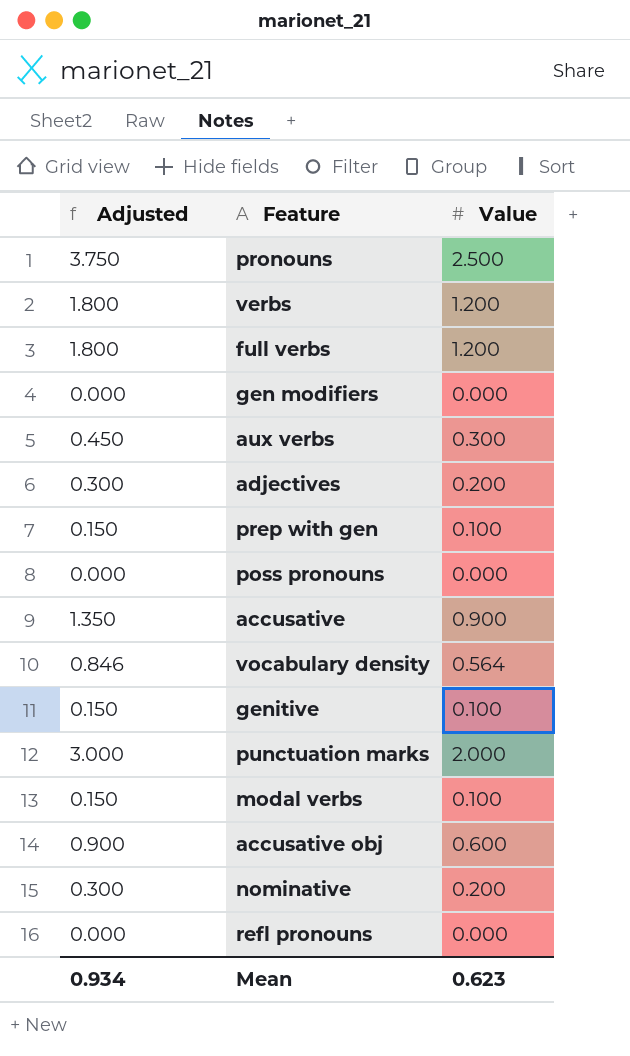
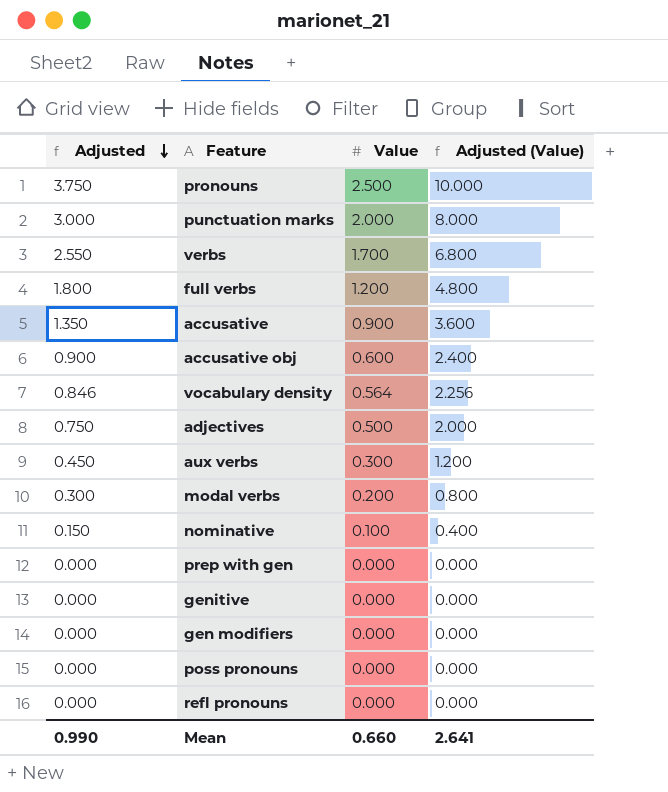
row order: none -> Adjusted descending
column Adjusted (Value) | formula: none -> [Value] * 4
verbs | Adjusted: 1.800 -> 2.550
verbs | Value: 1.200 -> 1.700
adjectives | Adjusted: 0.300 -> 0.750
adjectives | Value: 0.200 -> 0.500
modal verbs | Adjusted: 0.150 -> 0.300
modal verbs | Value: 0.100 -> 0.200
nominative | Adjusted: 0.300 -> 0.150
nominative | Value: 0.200 -> 0.100
prep with gen | Adjusted: 0.150 -> 0.000
prep with gen | Value: 0.100 -> 0.000
genitive | Adjusted: 0.150 -> 0.000
genitive | Value: 0.100 -> 0.000
Mean | Adjusted: 0.934 -> 0.990
Mean | Value: 0.623 -> 0.660

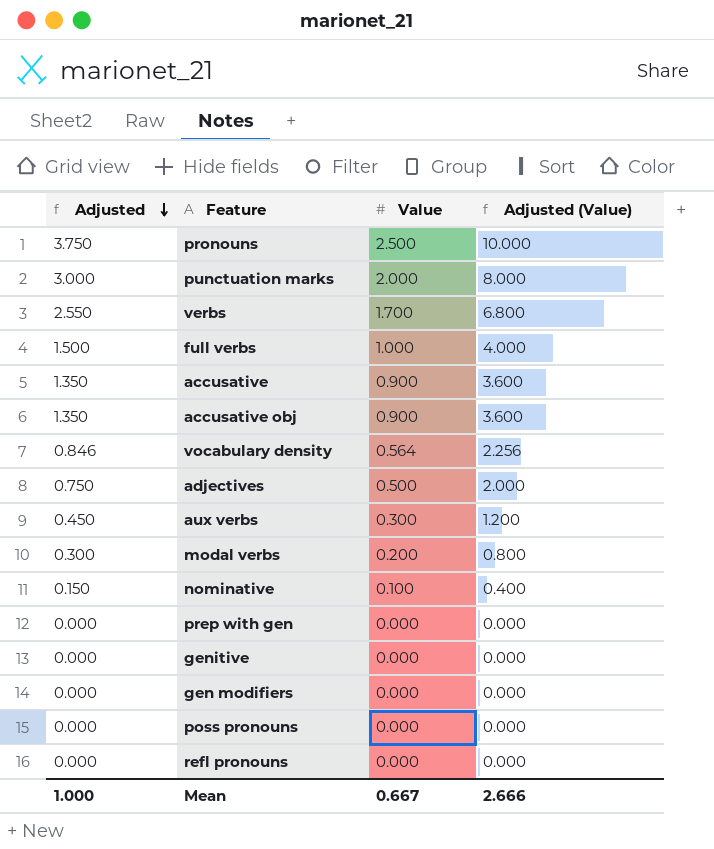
full verbs | Adjusted: 1.800 -> 1.500
full verbs | Value: 1.200 -> 1.000
full verbs | Adjusted (Value): 4.800 -> 4.000
accusative obj | Adjusted: 0.900 -> 1.350
accusative obj | Value: 0.600 -> 0.900
accusative obj | Adjusted (Value): 2.400 -> 3.600
Mean | Adjusted: 0.990 -> 1.000
Mean | Value: 0.660 -> 0.667
Mean | Adjusted (Value): 2.641 -> 2.666

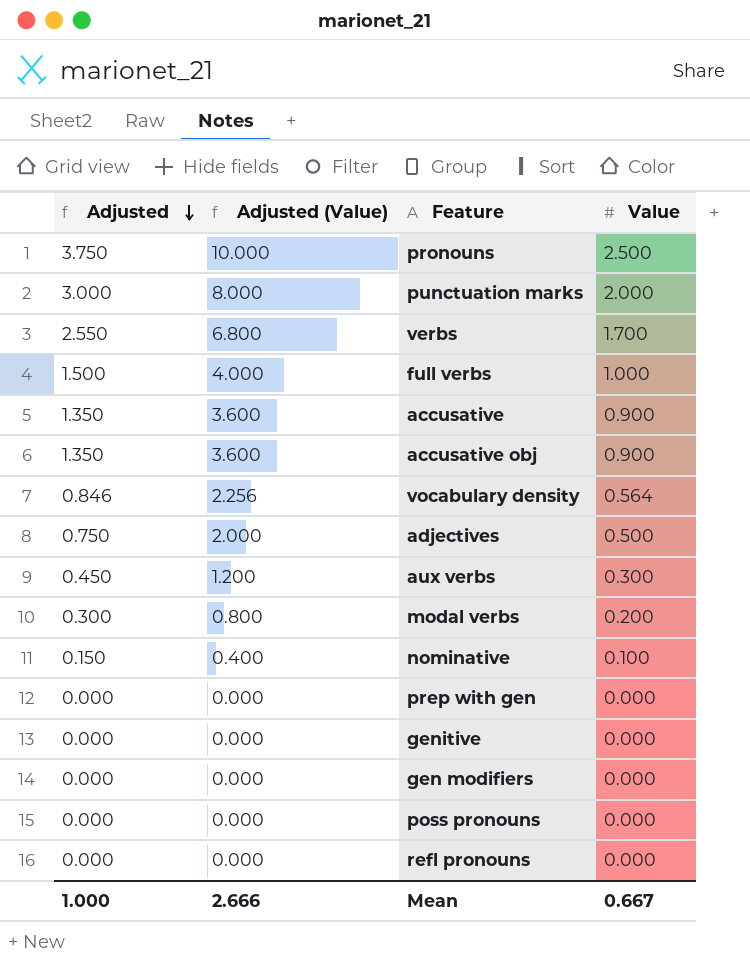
column Adjusted (Value) | position: 4 -> 2

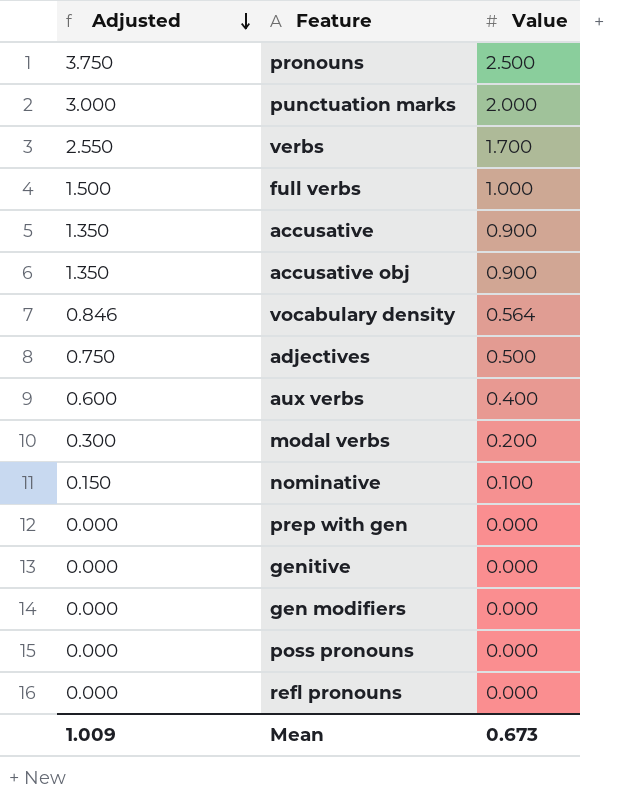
column Adjusted (Value) | formula: [Value] * 4 -> none
aux verbs | Adjusted: 0.450 -> 0.600
aux verbs | Value: 0.300 -> 0.400
Mean | Adjusted: 1.000 -> 1.009
Mean | Value: 0.667 -> 0.673

